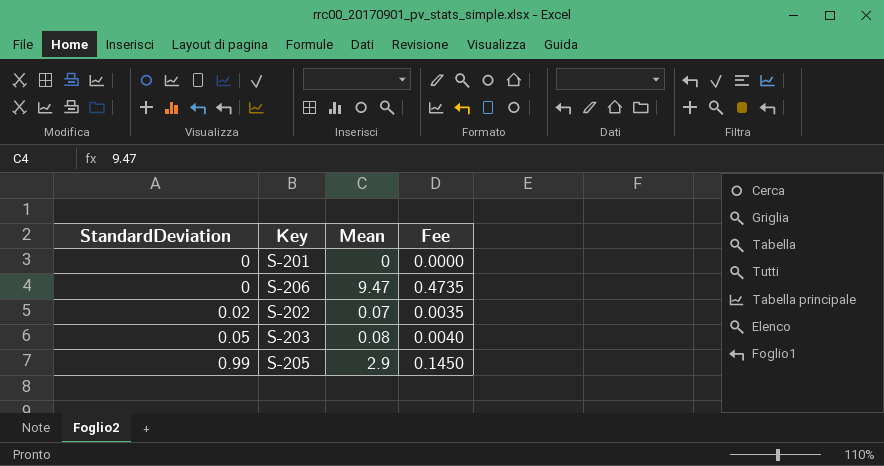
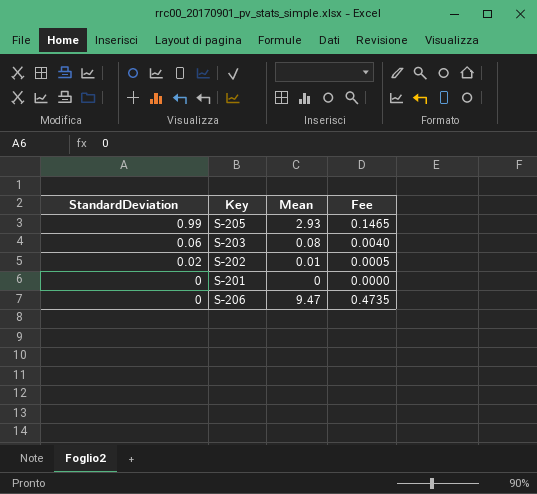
row order: StandardDeviation ascending -> StandardDeviation descending
S-205 | Mean: 2.9 -> 2.93
S-205 | Fee: 0.1450 -> 0.1465
S-203 | StandardDeviation: 0.05 -> 0.06
S-202 | Mean: 0.07 -> 0.01
S-202 | Fee: 0.0035 -> 0.0005

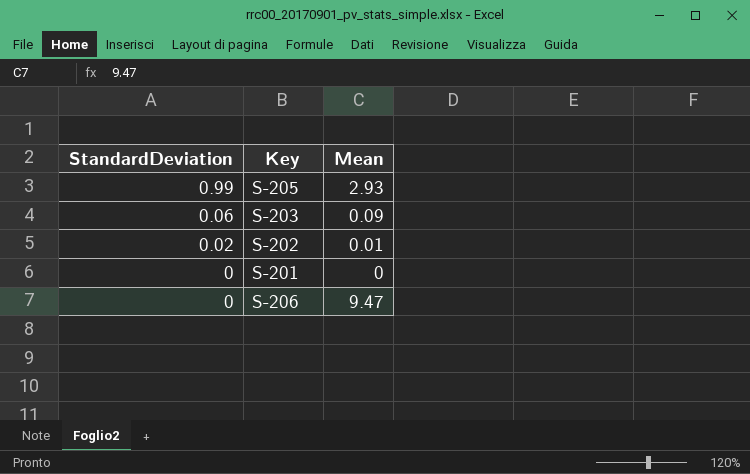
column Fee | formula: [Mean] * 0.05 -> none
S-203 | Mean: 0.08 -> 0.09

